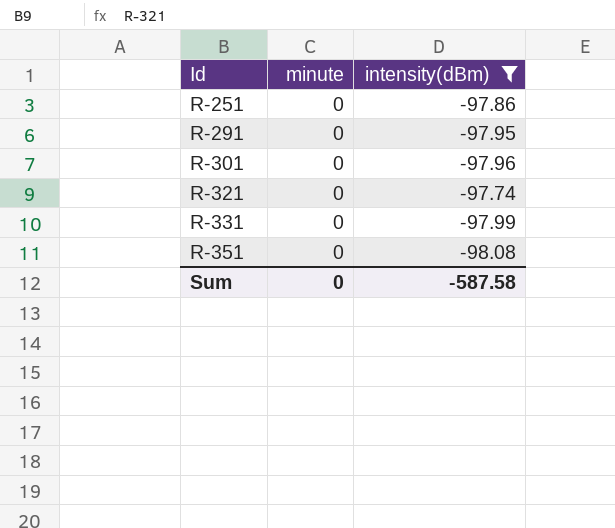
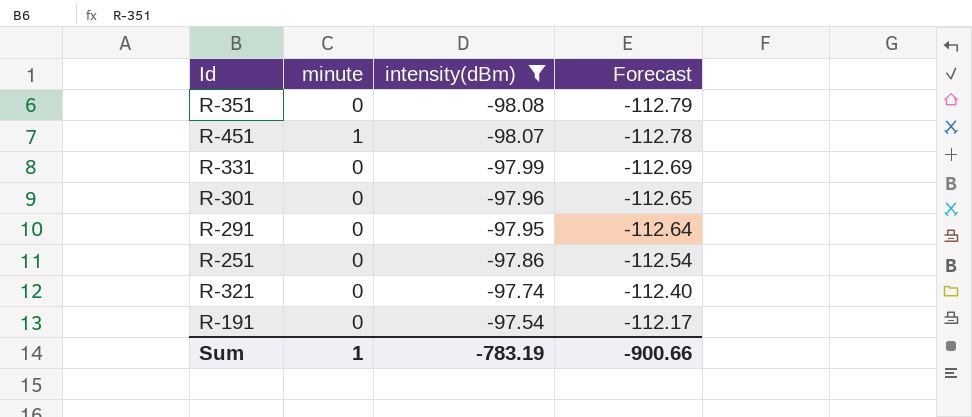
row order: Id ascending -> intensity(dBm) ascending
column Forecast | formula: none -> [intensity(dBm)] * 1.15
row R-451: none -> 1 | -98.07 | -112.78
row R-191: none -> 0 | -97.54 | -112.17
Sum | minute: 0 -> 1
Sum | intensity(dBm): -587.58 -> -783.19

